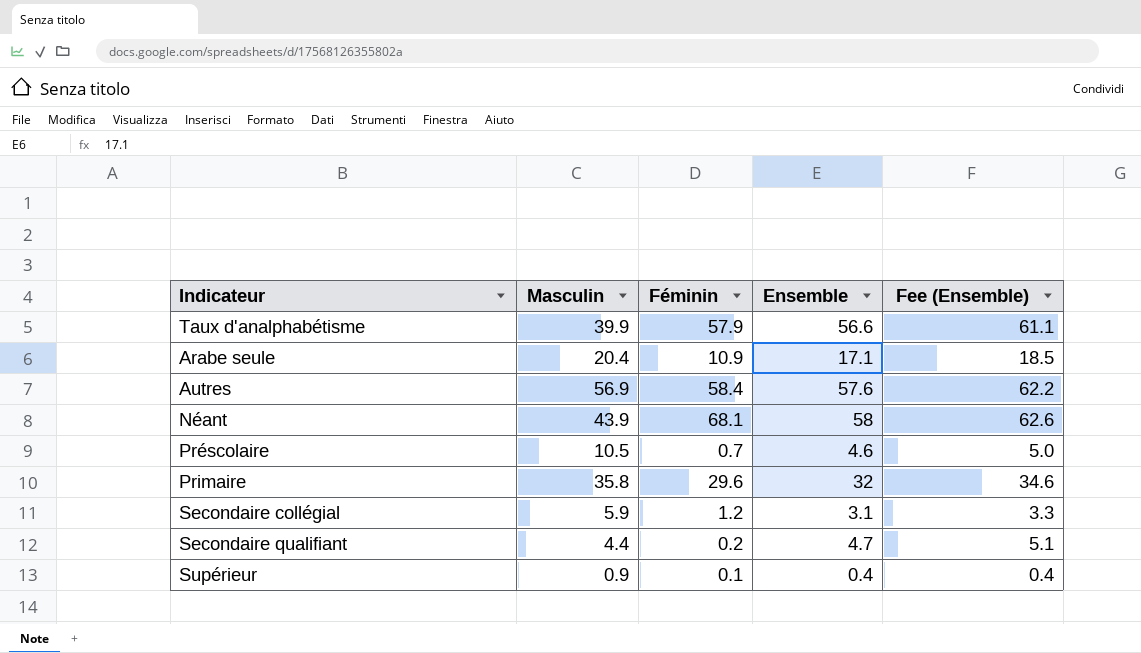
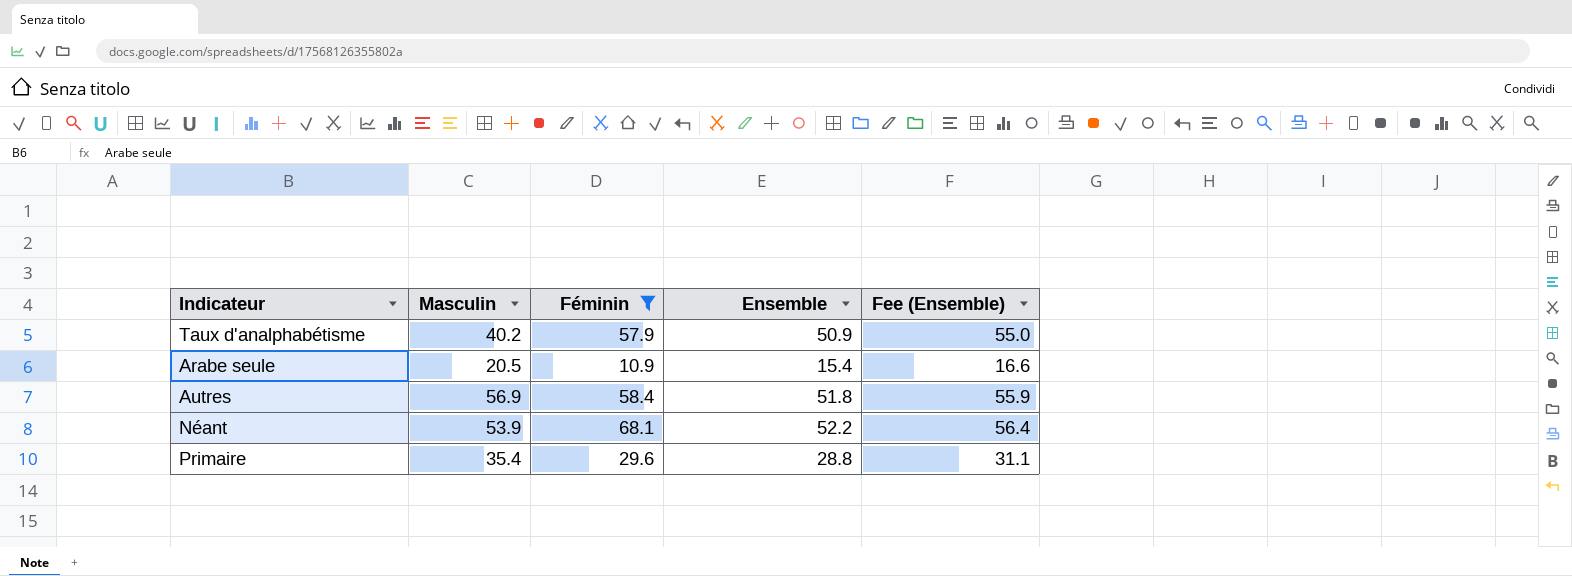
filter: none -> Féminin >= 10.9
Taux d'analphabétisme | Masculin: 39.9 -> 40.2
Taux d'analphabétisme | Ensemble: 56.6 -> 50.9
Taux d'analphabétisme | Fee (Ensemble): 61.1 -> 55.0
Arabe seule | Masculin: 20.4 -> 20.5
Arabe seule | Ensemble: 17.1 -> 15.4
Arabe seule | Fee (Ensemble): 18.5 -> 16.6
Autres | Ensemble: 57.6 -> 51.8
Autres | Fee (Ensemble): 62.2 -> 55.9
Néant | Masculin: 43.9 -> 53.9
Néant | Ensemble: 58 -> 52.2
Néant | Fee (Ensemble): 62.6 -> 56.4
Primaire | Masculin: 35.8 -> 35.4
Primaire | Ensemble: 32 -> 28.8
Primaire | Fee (Ensemble): 34.6 -> 31.1

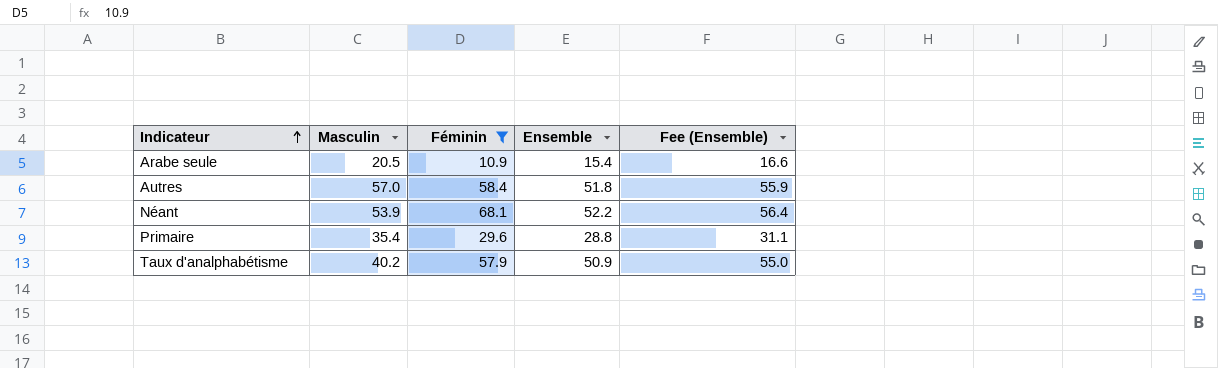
row order: none -> Indicateur ascending
Autres | Masculin: 56.9 -> 57.0

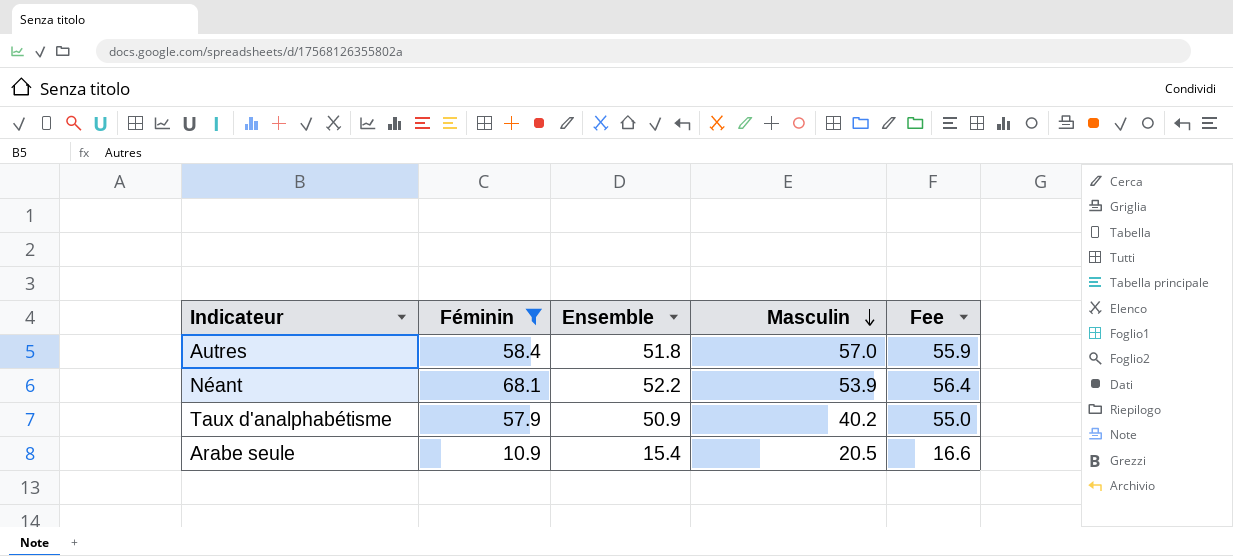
row order: Indicateur ascending -> Masculin descending
column Masculin | position: 2 -> 4
column name: Fee (Ensemble) -> Fee
row Primaire: 35.4 | 29.6 | 28.8 | 31.1 -> none

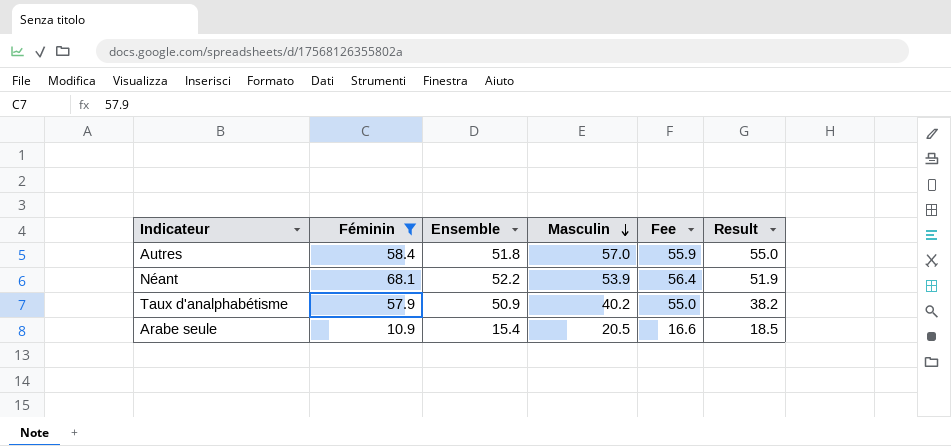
column Result | formula: none -> [Masculin] - 2

